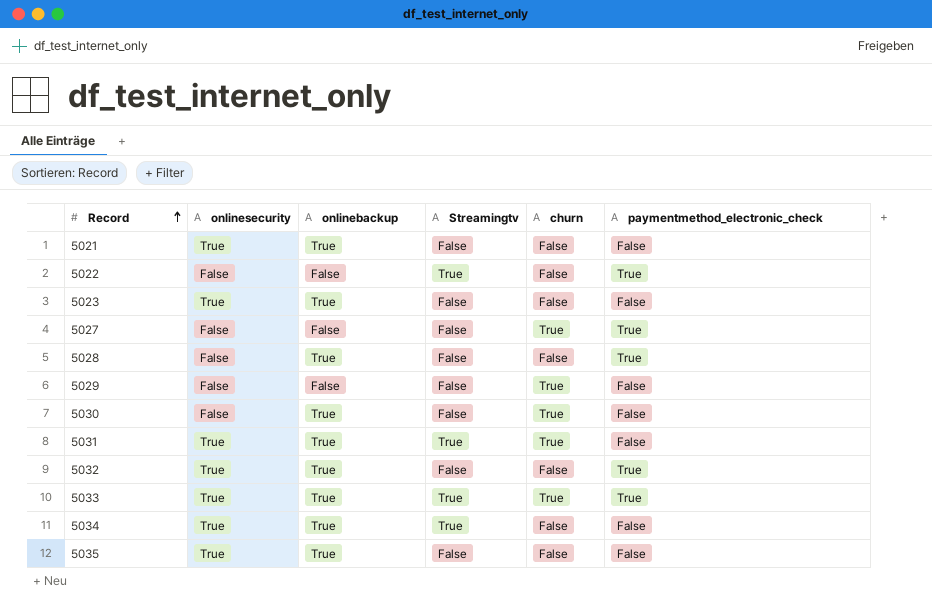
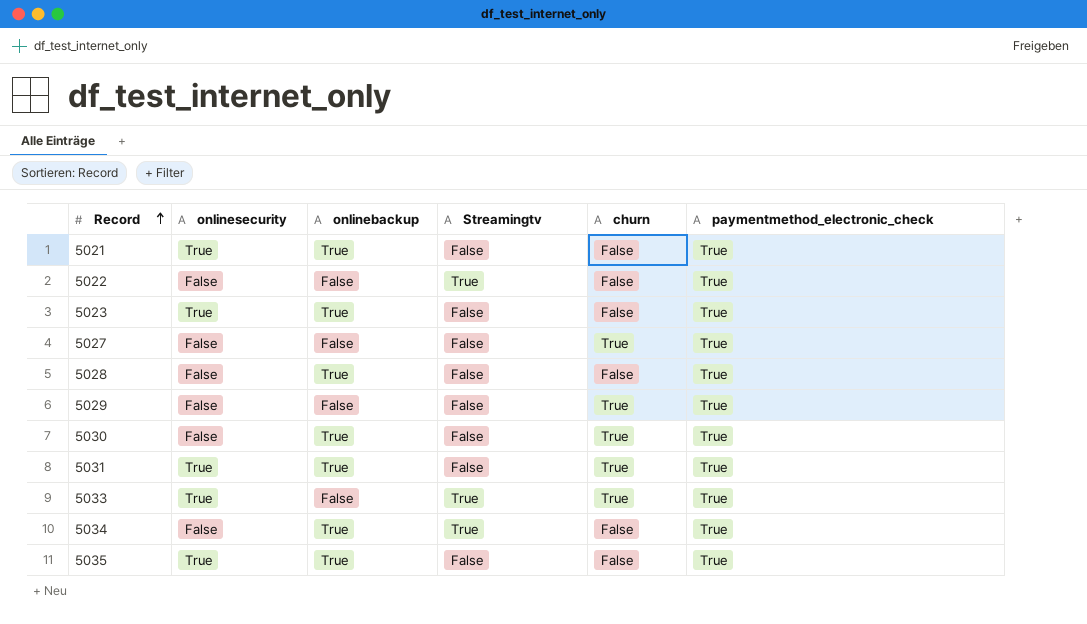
row 5032: True | True | False | False | True -> none
5021 | paymentmethod_electronic_check: False -> True
5023 | paymentmethod_electronic_check: False -> True
5029 | paymentmethod_electronic_check: False -> True
5030 | paymentmethod_electronic_check: False -> True
5031 | Streamingtv: True -> False
5031 | paymentmethod_electronic_check: False -> True
5033 | onlinebackup: True -> False
5034 | onlinesecurity: True -> False
5034 | paymentmethod_electronic_check: False -> True
5035 | paymentmethod_electronic_check: False -> True

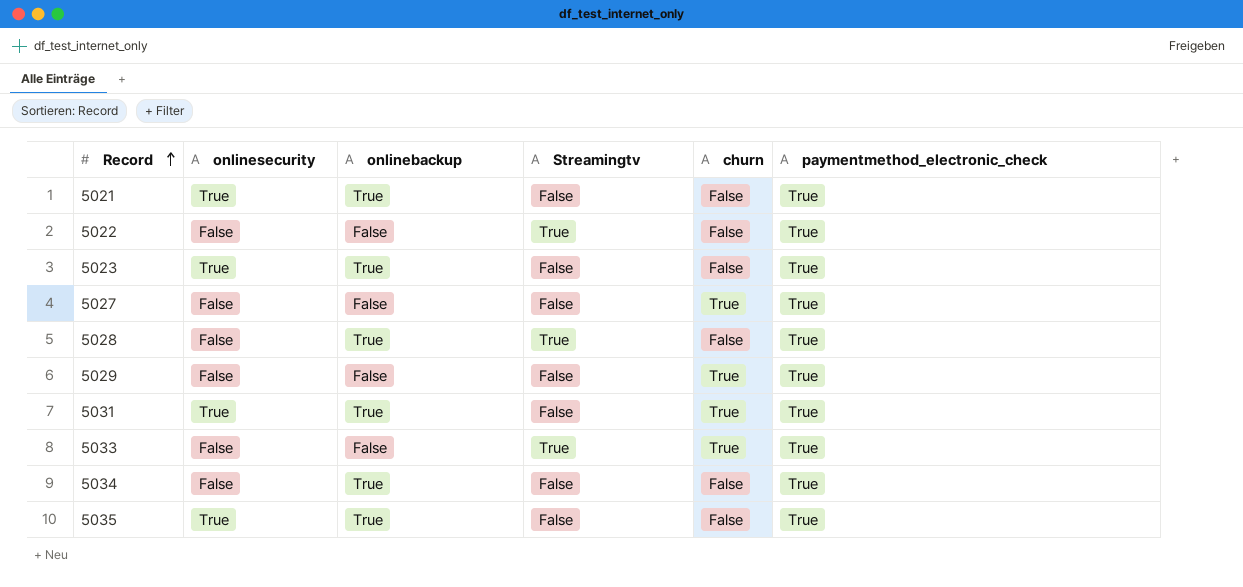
row 5030: False | True | False | True | True -> none
5028 | Streamingtv: False -> True
5033 | onlinesecurity: True -> False
5034 | Streamingtv: True -> False

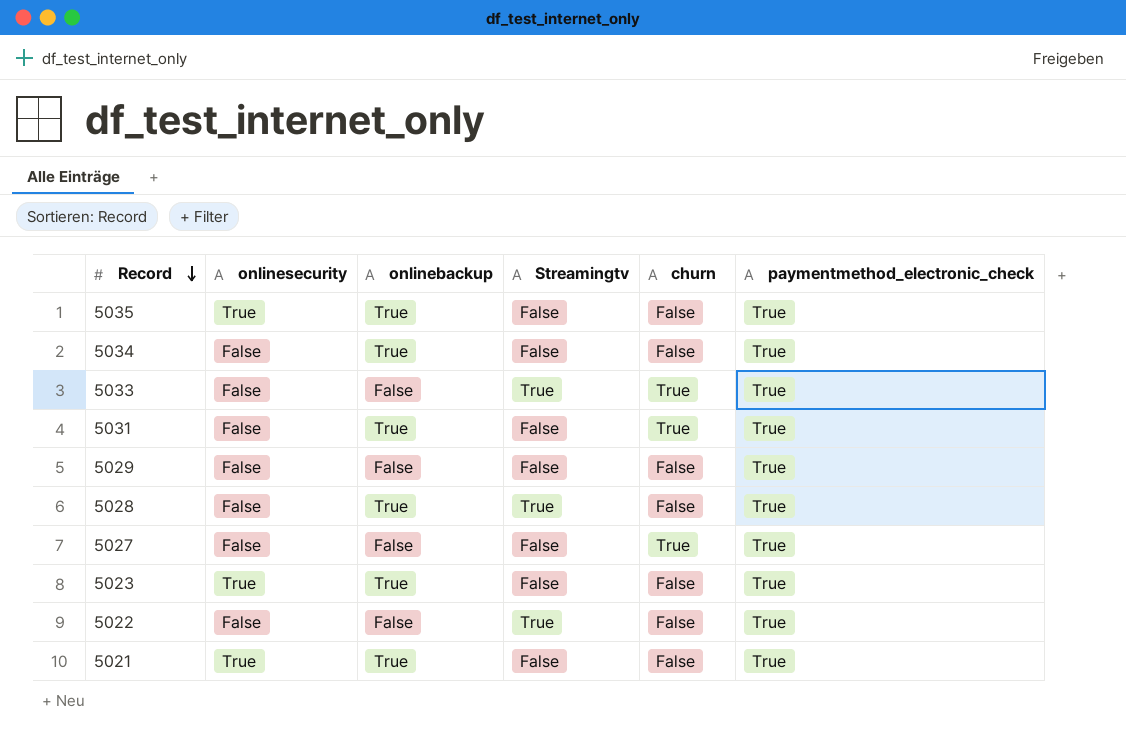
row order: Record ascending -> Record descending
5031 | onlinesecurity: True -> False
5029 | churn: True -> False

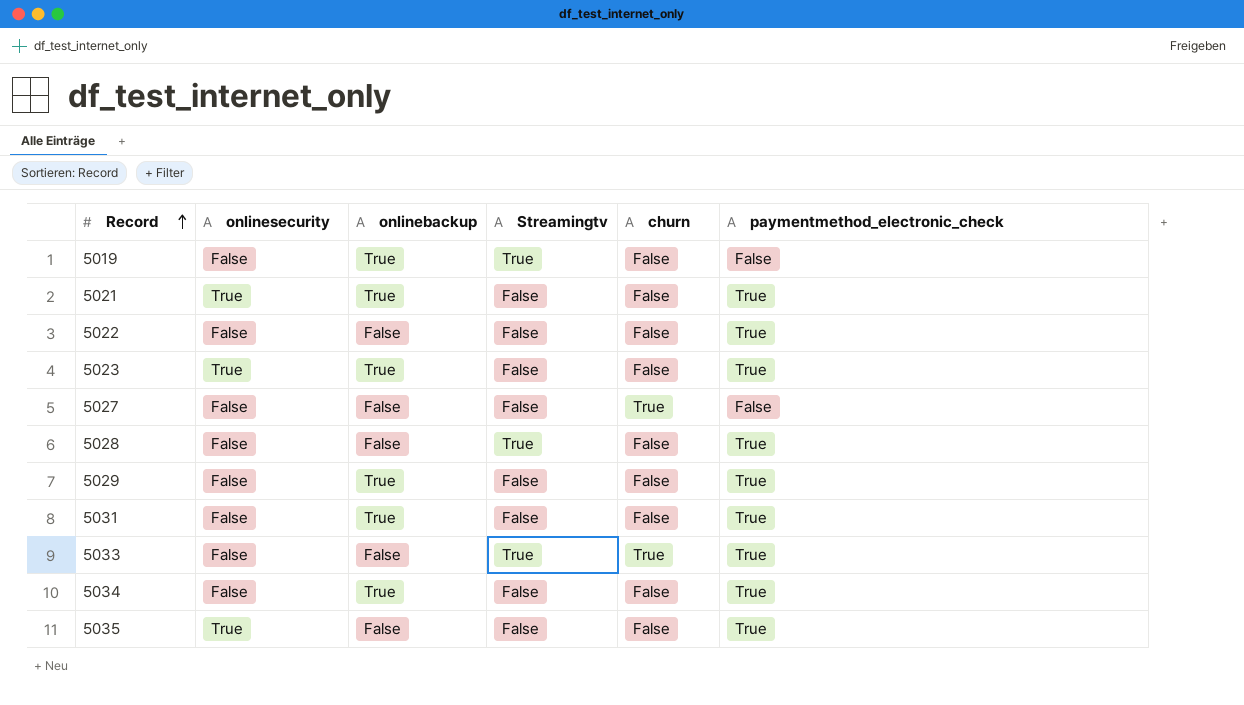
row order: Record descending -> Record ascending
row 5019: none -> False | True | True | False | False
5022 | Streamingtv: True -> False
5027 | paymentmethod_electronic_check: True -> False
5028 | onlinebackup: True -> False
5029 | onlinebackup: False -> True
5031 | churn: True -> False
5035 | onlinebackup: True -> False

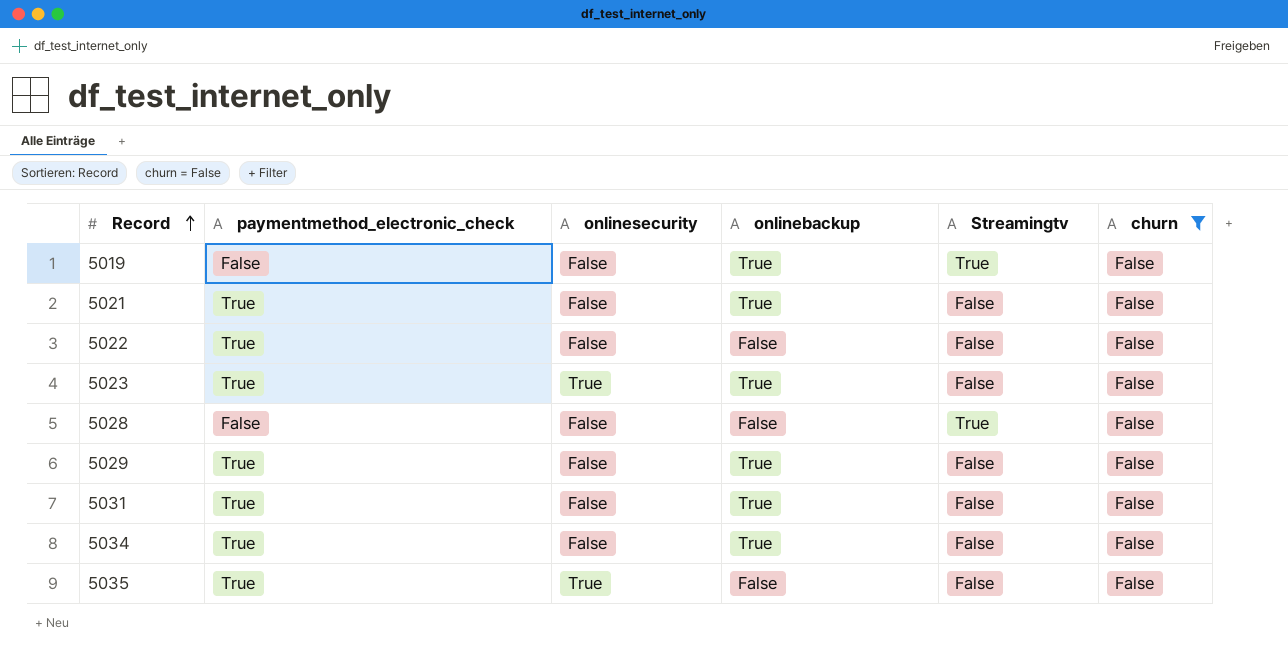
filter: none -> churn = False
column paymentmethod_electronic_check | position: 6 -> 2
5021 | onlinesecurity: True -> False
5028 | paymentmethod_electronic_check: True -> False

